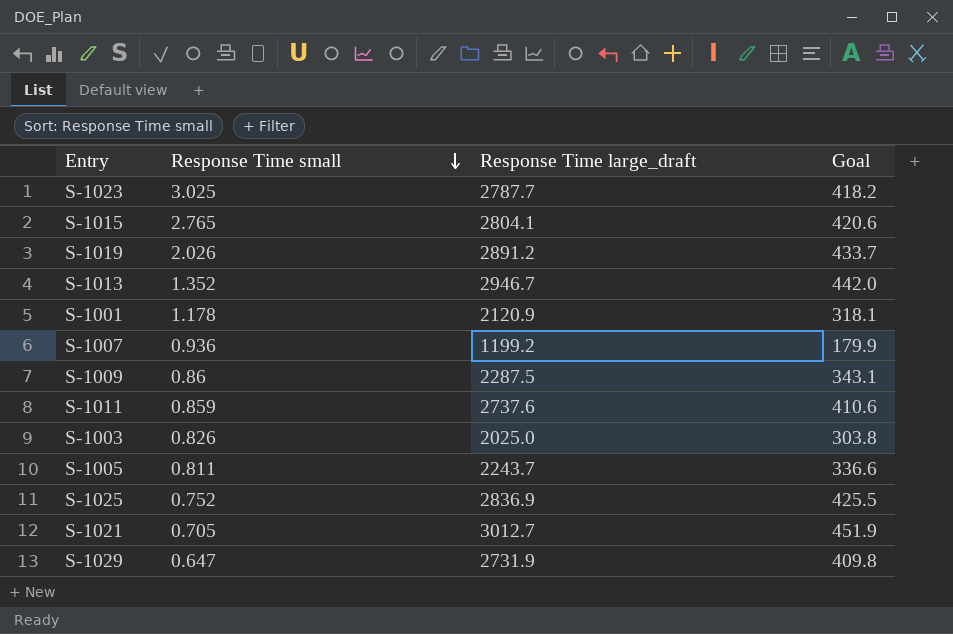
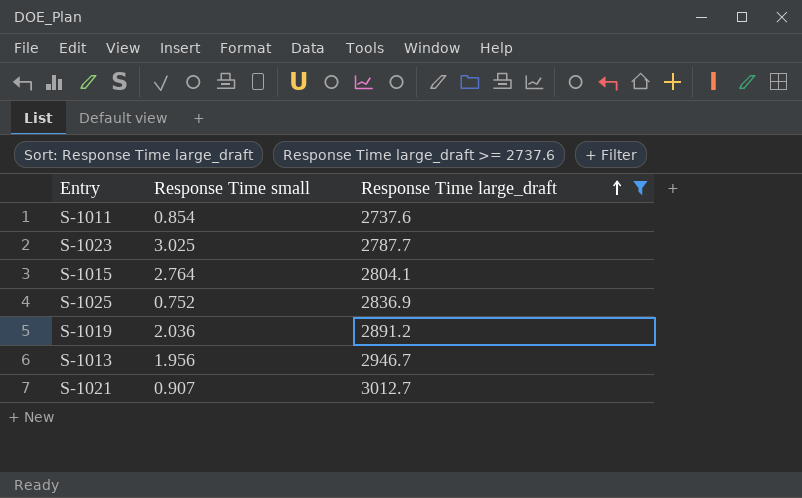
filter: none -> Response Time large_draft >= 2737.6
row order: Response Time small descending -> Response Time large_draft ascending
column Goal | formula: [Response Time large_draft] * 0.15 -> none
S-1011 | Response Time small: 0.859 -> 0.854
S-1015 | Response Time small: 2.765 -> 2.764
S-1019 | Response Time small: 2.026 -> 2.036
S-1013 | Response Time small: 1.352 -> 1.956
S-1021 | Response Time small: 0.705 -> 0.907

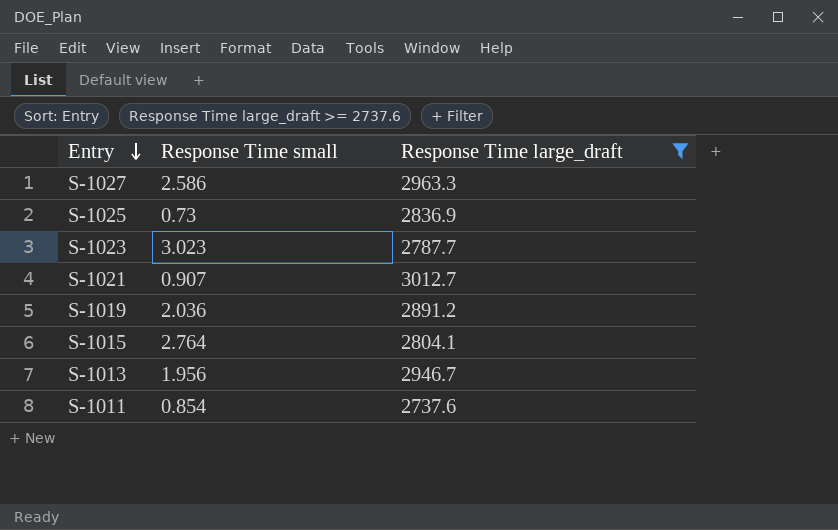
row order: Response Time large_draft ascending -> Entry descending
row S-1027: none -> 2.586 | 2963.3
S-1025 | Response Time small: 0.752 -> 0.73
S-1023 | Response Time small: 3.025 -> 3.023

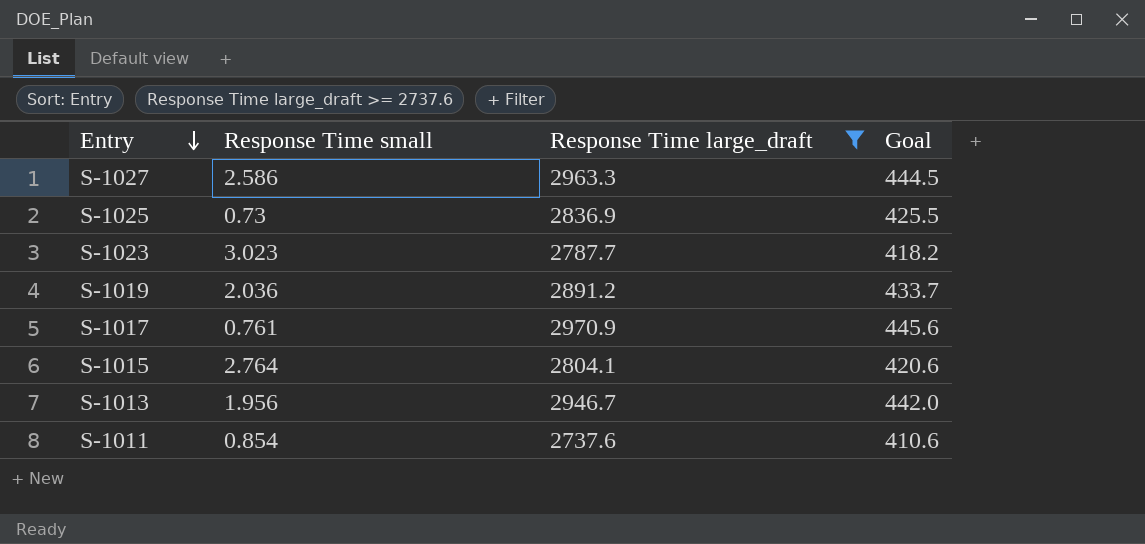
column Goal | formula: none -> [Response Time large_draft] * 0.15
row S-1021: 0.907 | 3012.7 -> none
row S-1017: none -> 0.761 | 2970.9 | 445.6

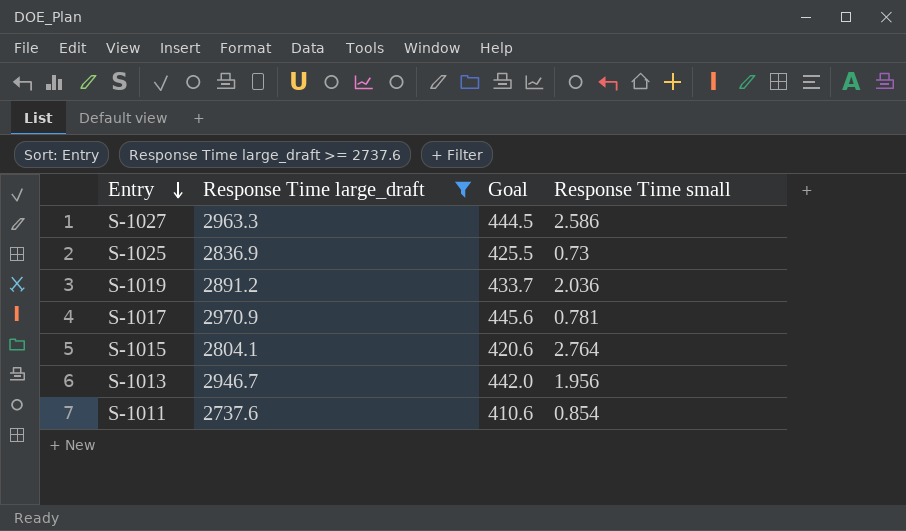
column Response Time small | position: 2 -> 4
row S-1023: 3.023 | 2787.7 | 418.2 -> none
S-1017 | Response Time small: 0.761 -> 0.781

